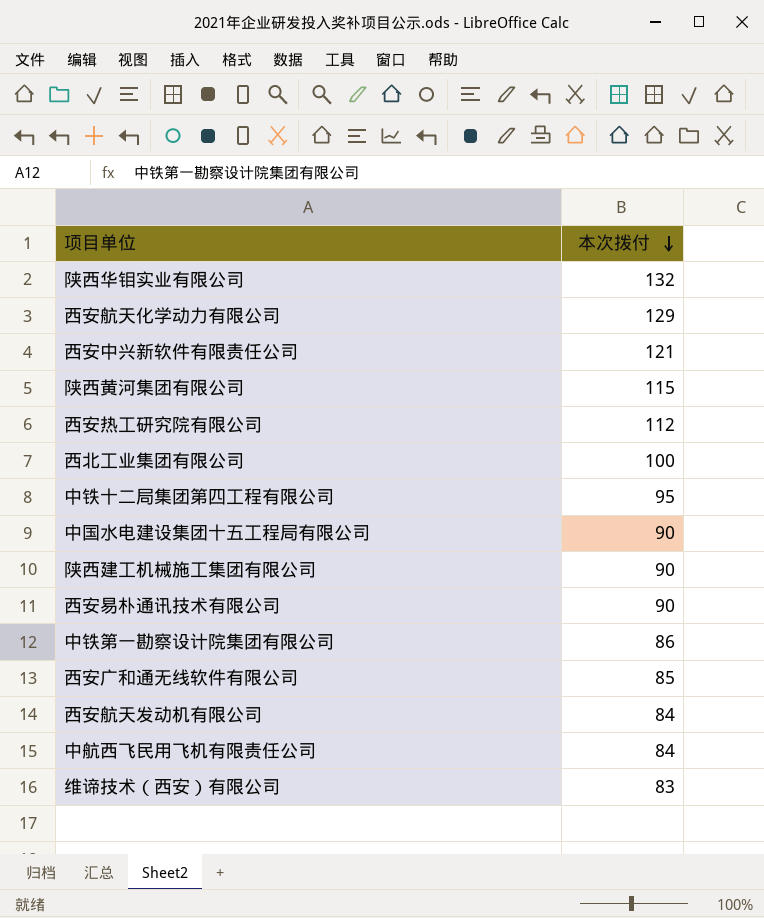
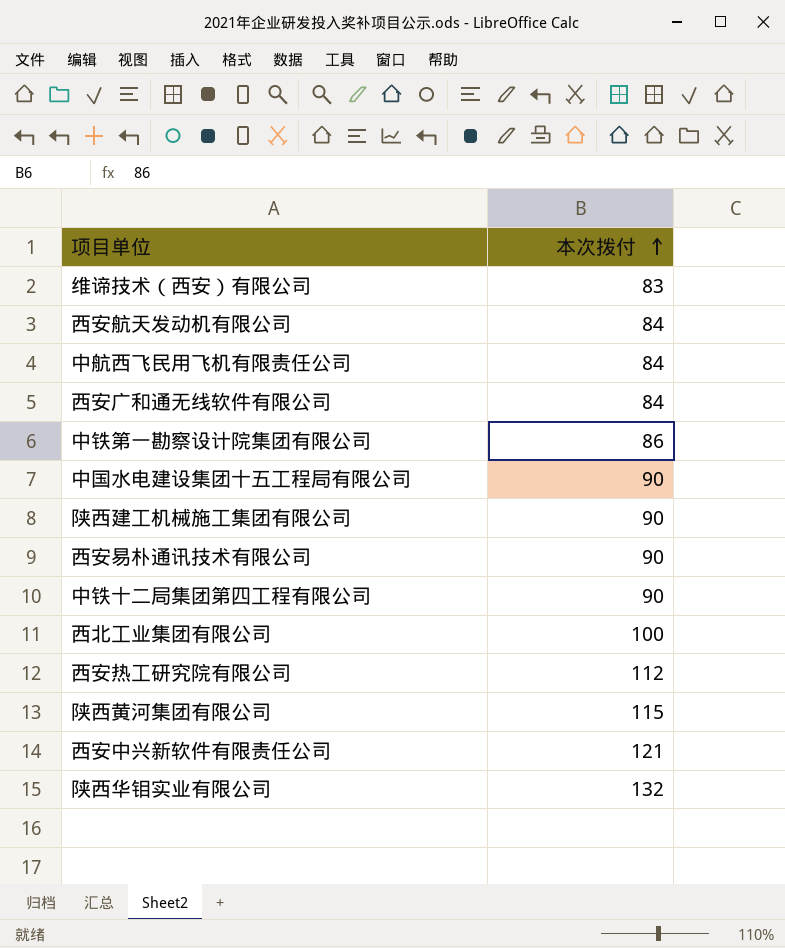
row order: 本次拨付 descending -> 本次拨付 ascending
row 西安航天化学动力有限公司: 129 -> none
西安广和通无线软件有限公司 | 本次拨付: 85 -> 84
中铁十二局集团第四工程有限公司 | 本次拨付: 95 -> 90

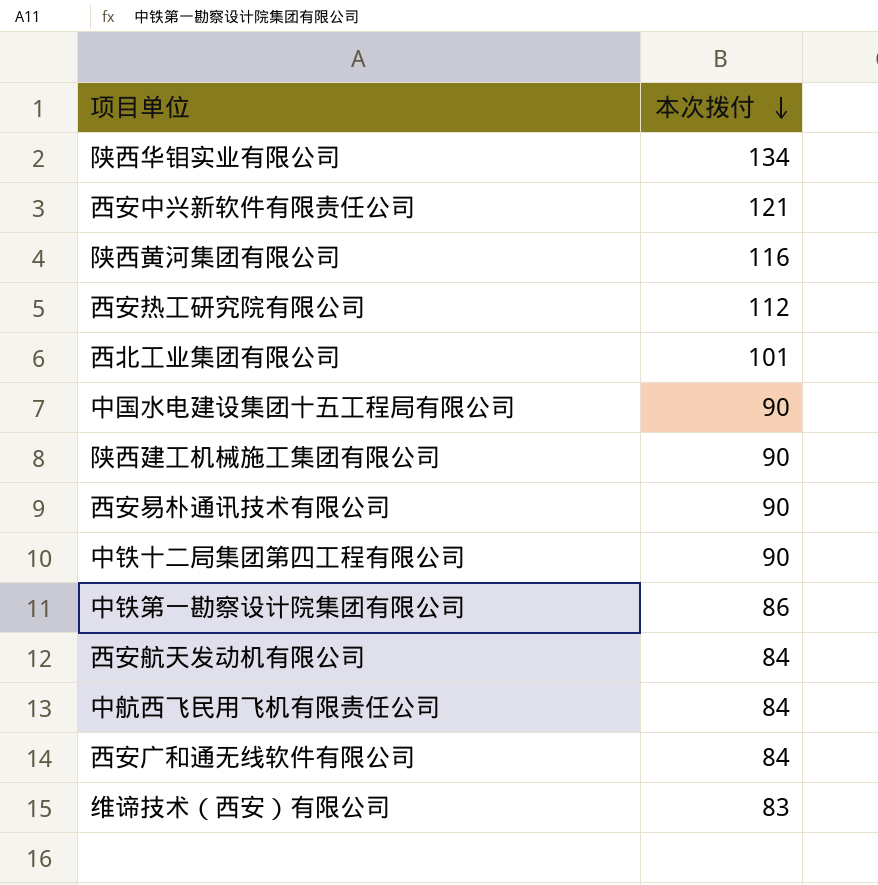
row order: 本次拨付 ascending -> 本次拨付 descending
陕西华钼实业有限公司 | 本次拨付: 132 -> 134
陕西黄河集团有限公司 | 本次拨付: 115 -> 116
西北工业集团有限公司 | 本次拨付: 100 -> 101

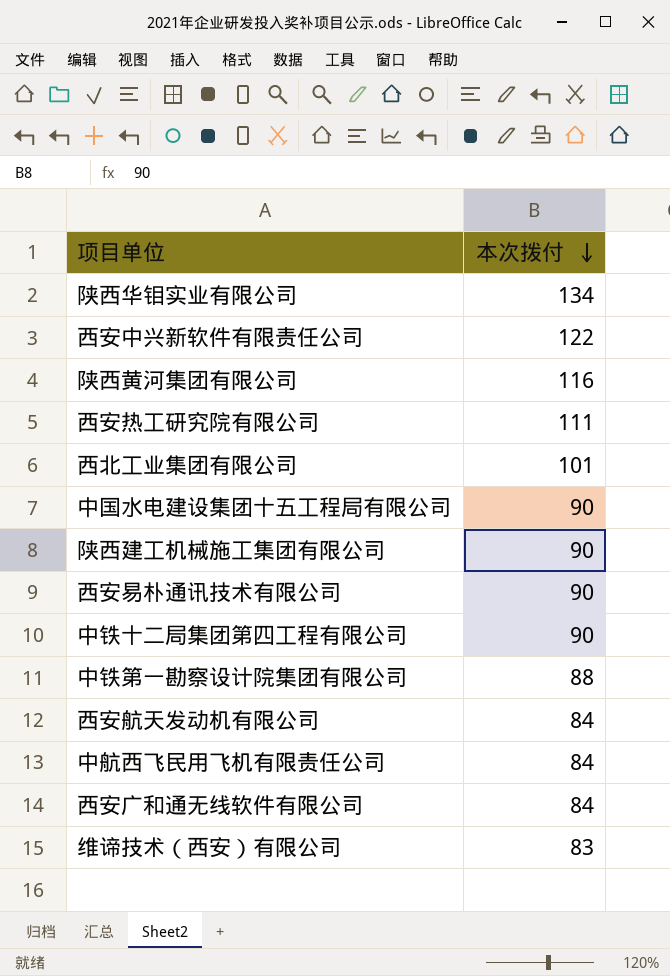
西安中兴新软件有限责任公司 | 本次拨付: 121 -> 122
西安热工研究院有限公司 | 本次拨付: 112 -> 111
中铁第一勘察设计院集团有限公司 | 本次拨付: 86 -> 88

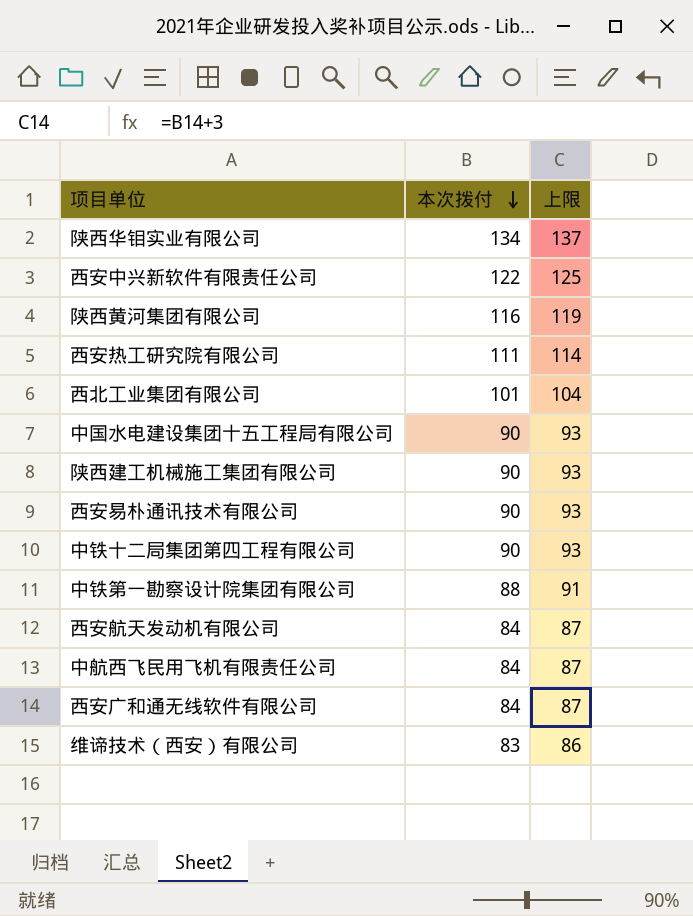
column 上限 | formula: none -> [本次拨付] + 3

